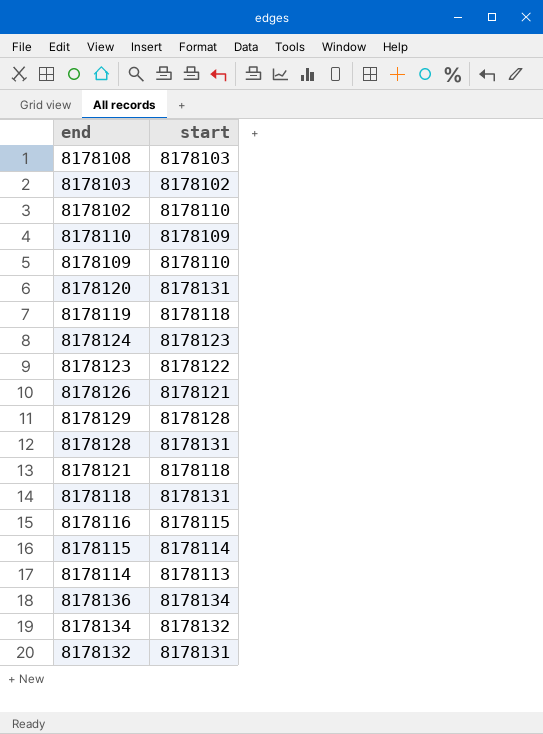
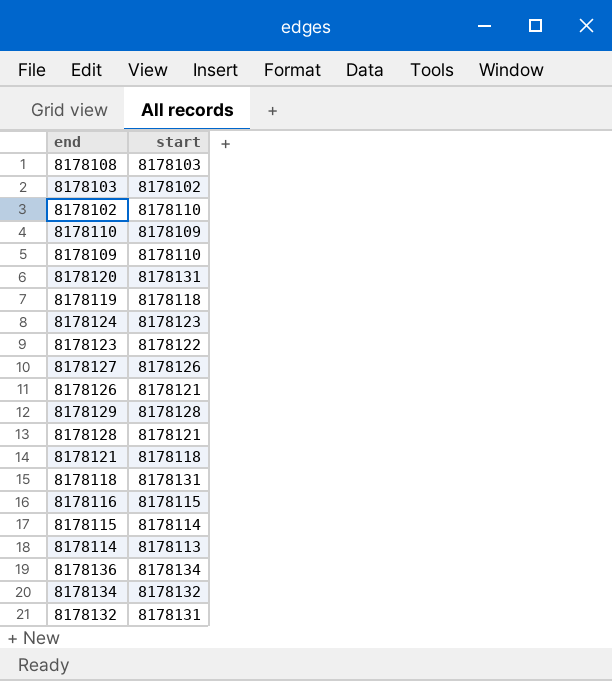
row 8178127: none -> 8178126
8178128 | start: 8178131 -> 8178121

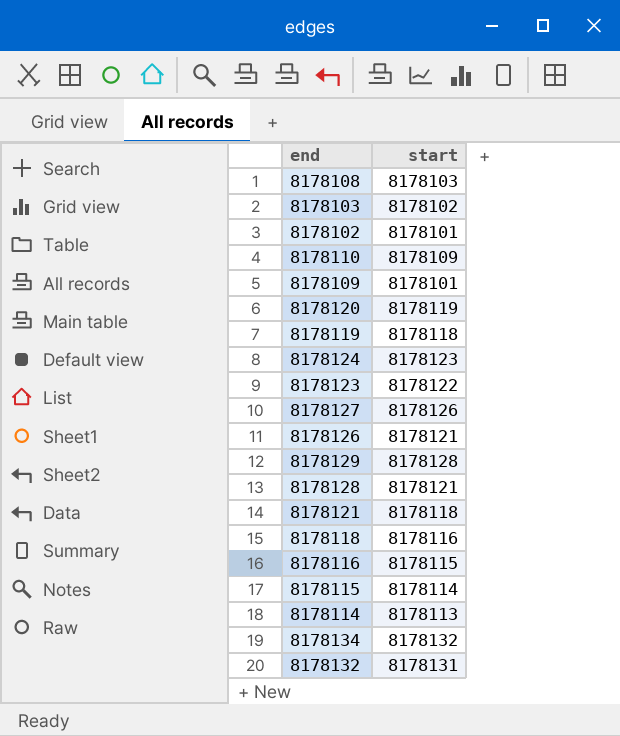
row 8178136: 8178134 -> none
8178102 | start: 8178110 -> 8178101
8178109 | start: 8178110 -> 8178101
8178120 | start: 8178131 -> 8178119
8178118 | start: 8178131 -> 8178116

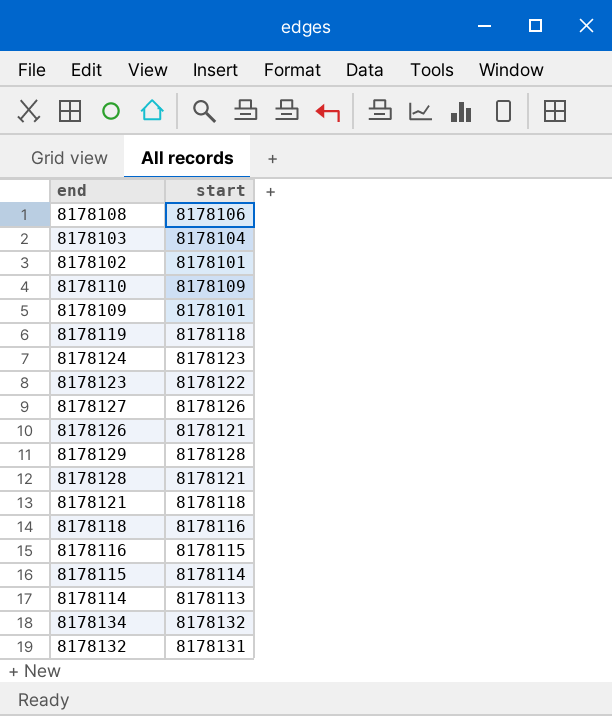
row 8178120: 8178119 -> none
8178108 | start: 8178103 -> 8178106
8178103 | start: 8178102 -> 8178104

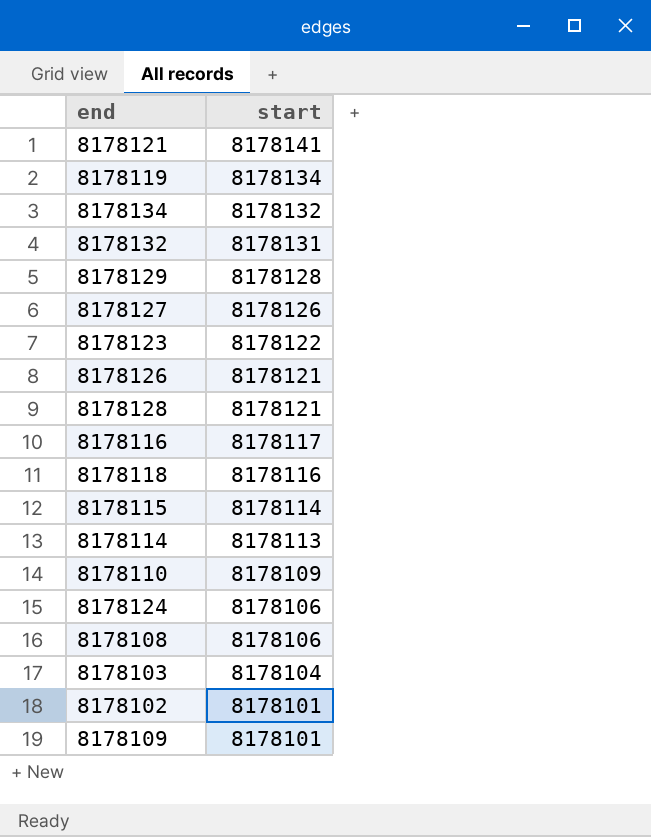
row order: none -> start descending
8178121 | start: 8178118 -> 8178141
8178119 | start: 8178118 -> 8178134
8178116 | start: 8178115 -> 8178117
8178124 | start: 8178123 -> 8178106

